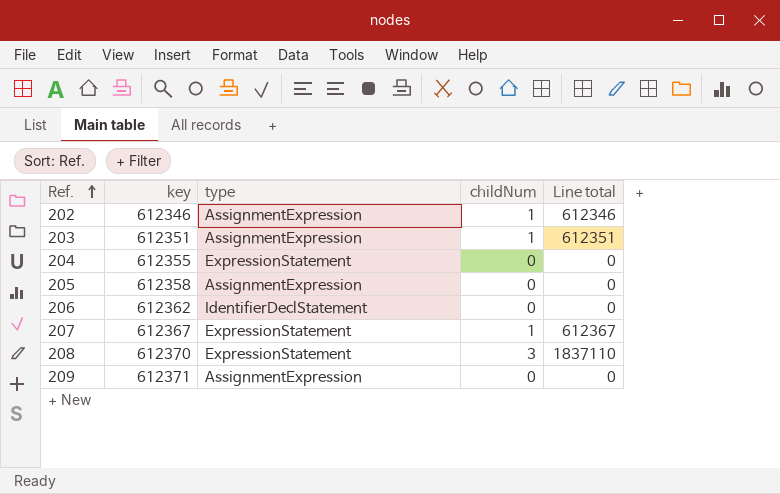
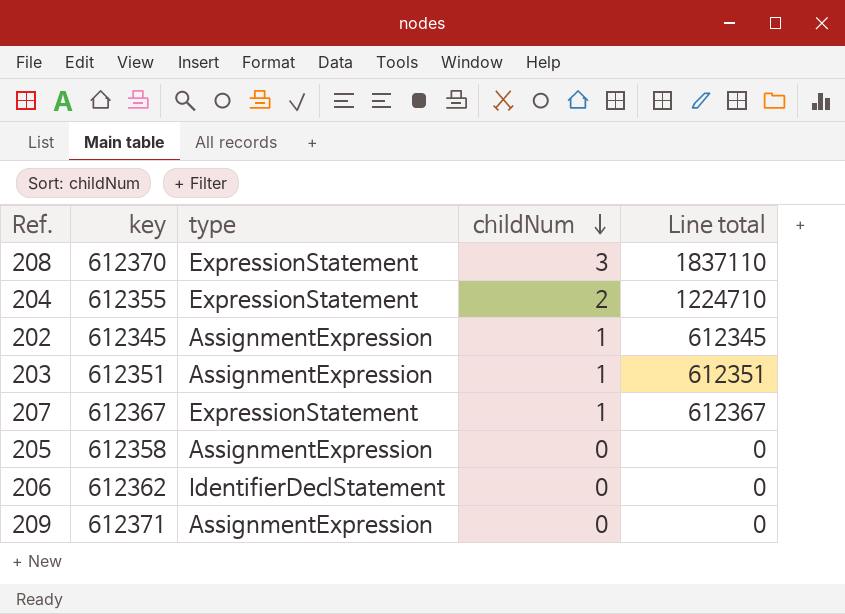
row order: Ref. ascending -> childNum descending
204 | childNum: 0 -> 2
204 | Line total: 0 -> 1224710
202 | key: 612346 -> 612345
202 | Line total: 612346 -> 612345

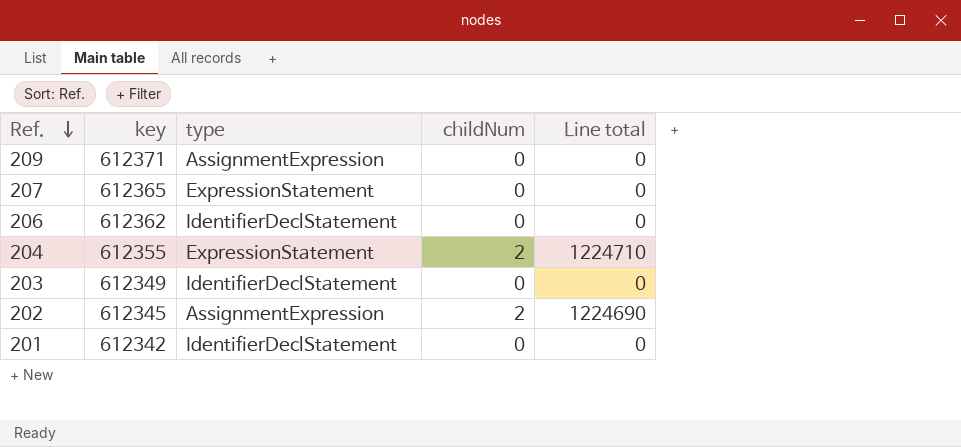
row order: childNum descending -> Ref. descending
row 208: 612370 | ExpressionStatement | 3 | 1837110 -> none
row 205: 612358 | AssignmentExpression | 0 | 0 -> none
207 | key: 612367 -> 612365
207 | childNum: 1 -> 0
207 | Line total: 612367 -> 0
203 | key: 612351 -> 612349
203 | type: AssignmentExpression -> IdentifierDeclStatement
203 | childNum: 1 -> 0
203 | Line total: 612351 -> 0
202 | childNum: 1 -> 2
202 | Line total: 612345 -> 1224690
row 201: none -> 612342 | IdentifierDeclStatement | 0 | 0

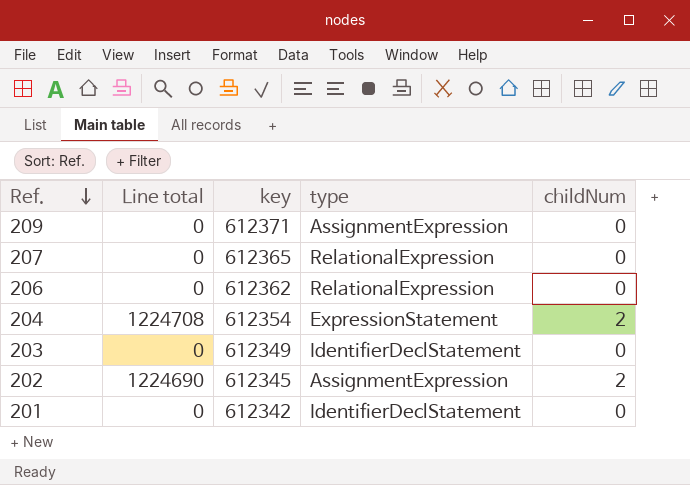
column Line total | position: 5 -> 2
207 | type: ExpressionStatement -> RelationalExpression
206 | type: IdentifierDeclStatement -> RelationalExpression
204 | Line total: 1224710 -> 1224708
204 | key: 612355 -> 612354

